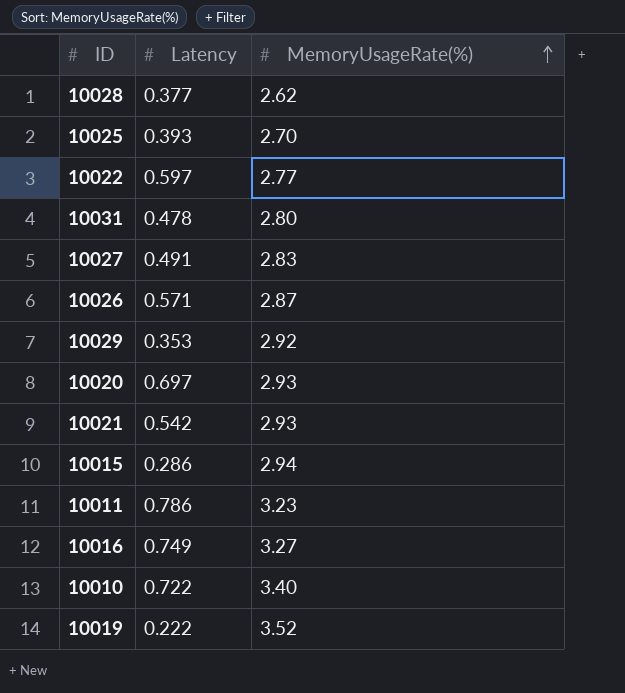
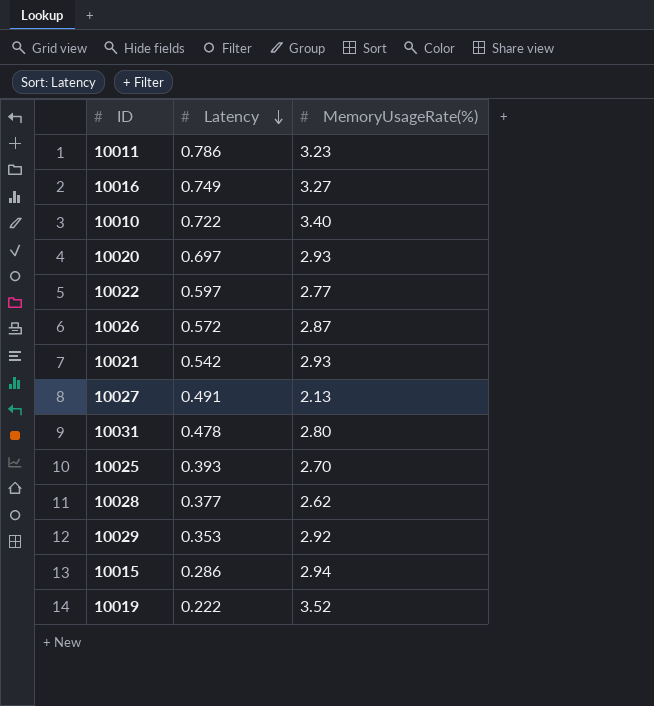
row order: MemoryUsageRate(%) ascending -> Latency descending
10026 | Latency: 0.571 -> 0.572
10027 | MemoryUsageRate(%): 2.83 -> 2.13

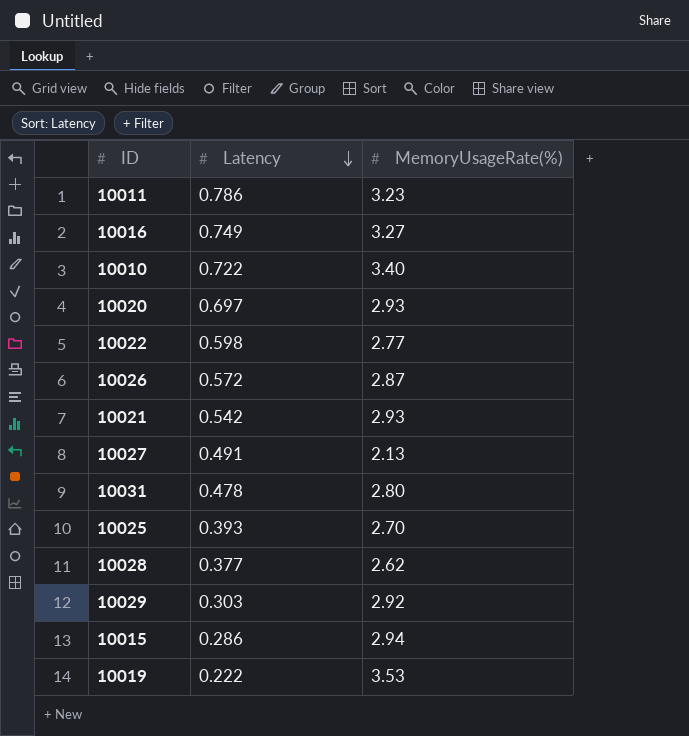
10022 | Latency: 0.597 -> 0.598
10029 | Latency: 0.353 -> 0.303
10019 | MemoryUsageRate(%): 3.52 -> 3.53

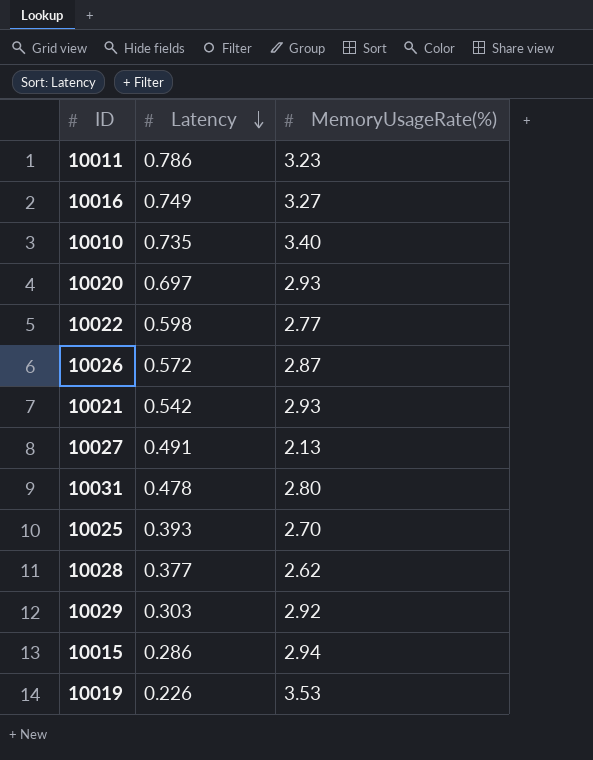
10010 | Latency: 0.722 -> 0.735
10019 | Latency: 0.222 -> 0.226

